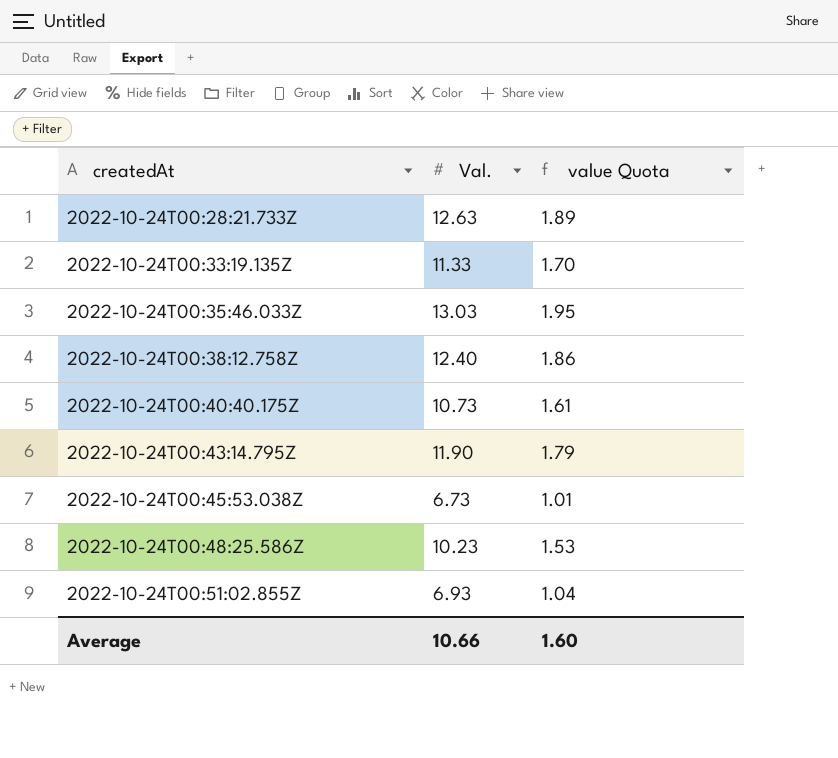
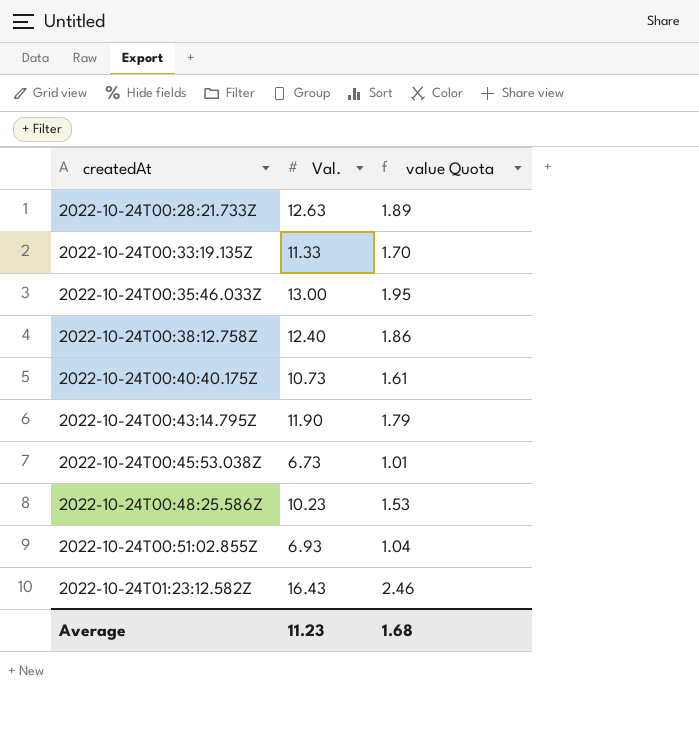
2022-10-24T00:35:46.033Z | Val.: 13.03 -> 13.00
row 2022-10-24T01:23:12.582Z: none -> 16.43 | 2.46
Average | Val.: 10.66 -> 11.23
Average | value Quota: 1.60 -> 1.68

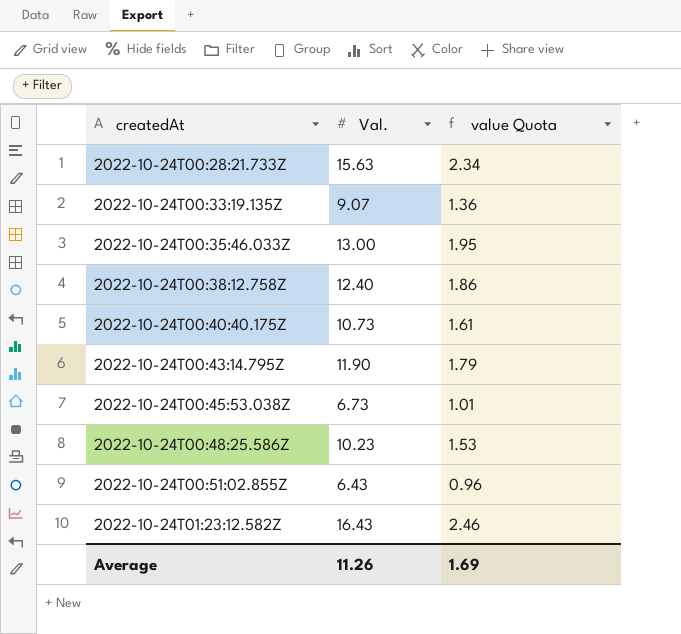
2022-10-24T00:28:21.733Z | Val.: 12.63 -> 15.63
2022-10-24T00:28:21.733Z | value Quota: 1.89 -> 2.34
2022-10-24T00:33:19.135Z | Val.: 11.33 -> 9.07
2022-10-24T00:33:19.135Z | value Quota: 1.70 -> 1.36
2022-10-24T00:51:02.855Z | Val.: 6.93 -> 6.43
2022-10-24T00:51:02.855Z | value Quota: 1.04 -> 0.96
Average | Val.: 11.23 -> 11.26
Average | value Quota: 1.68 -> 1.69

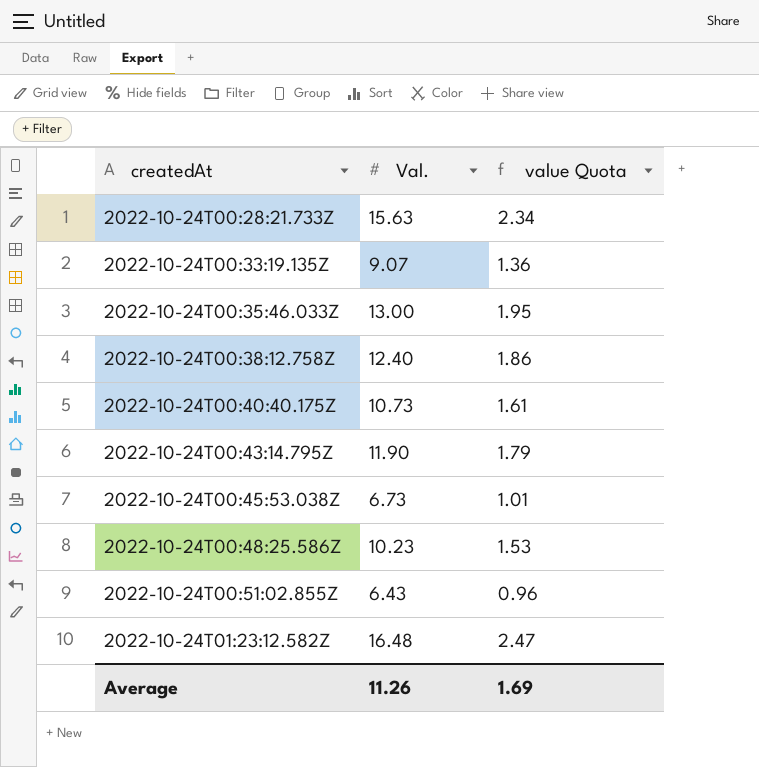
2022-10-24T01:23:12.582Z | Val.: 16.43 -> 16.48
2022-10-24T01:23:12.582Z | value Quota: 2.46 -> 2.47

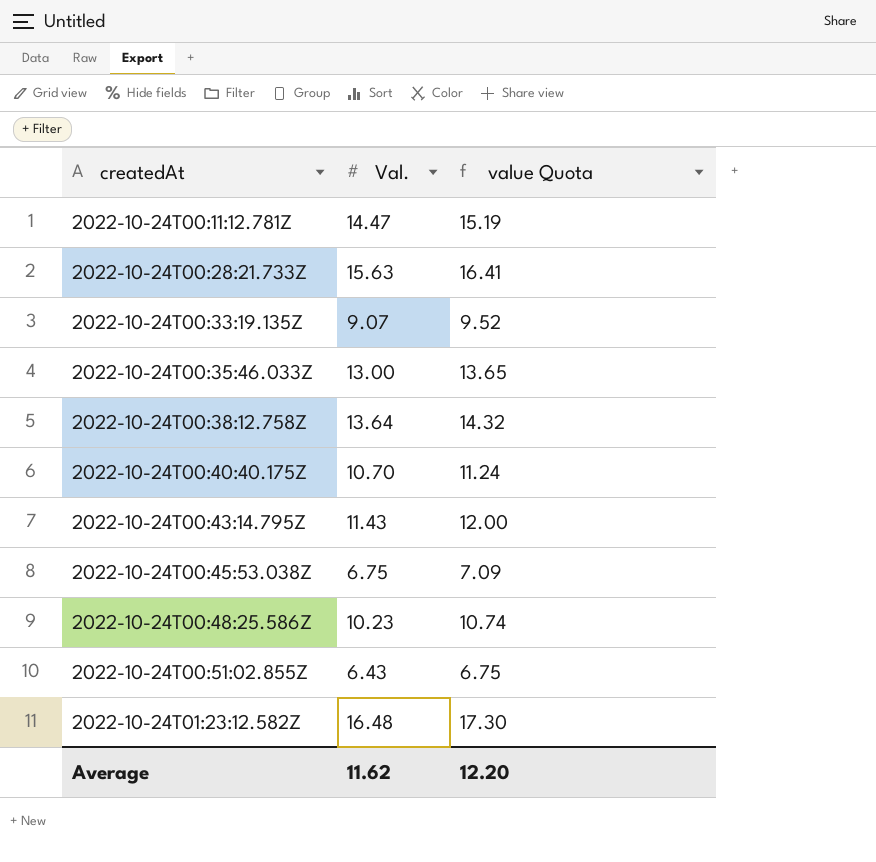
column value Quota | formula: [Val.] * 0.15 -> [Val.] * 1.05
row 2022-10-24T00:11:12.781Z: none -> 14.47 | 15.19
2022-10-24T00:38:12.758Z | Val.: 12.40 -> 13.64
2022-10-24T00:40:40.175Z | Val.: 10.73 -> 10.70
2022-10-24T00:43:14.795Z | Val.: 11.90 -> 11.43
2022-10-24T00:45:53.038Z | Val.: 6.73 -> 6.75
Average | Val.: 11.26 -> 11.62
Average | value Quota: 1.69 -> 12.20

